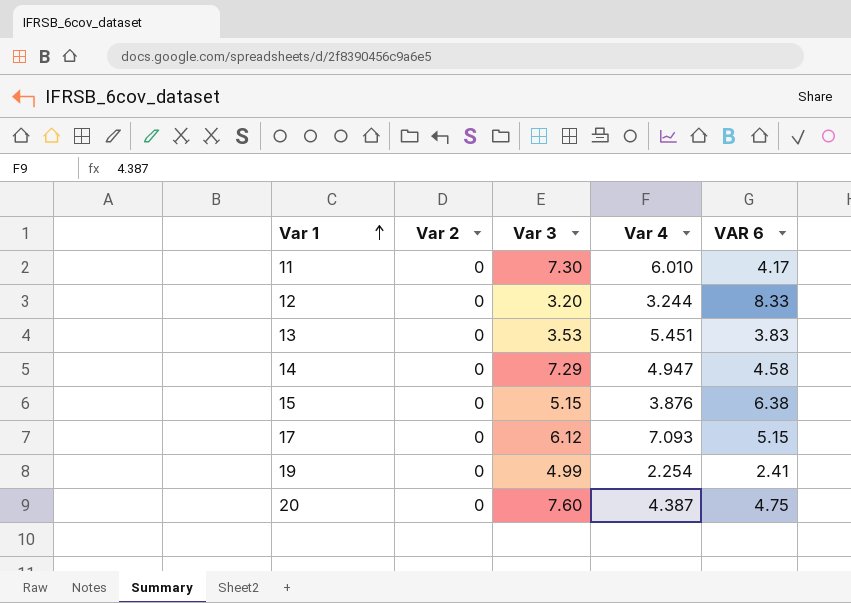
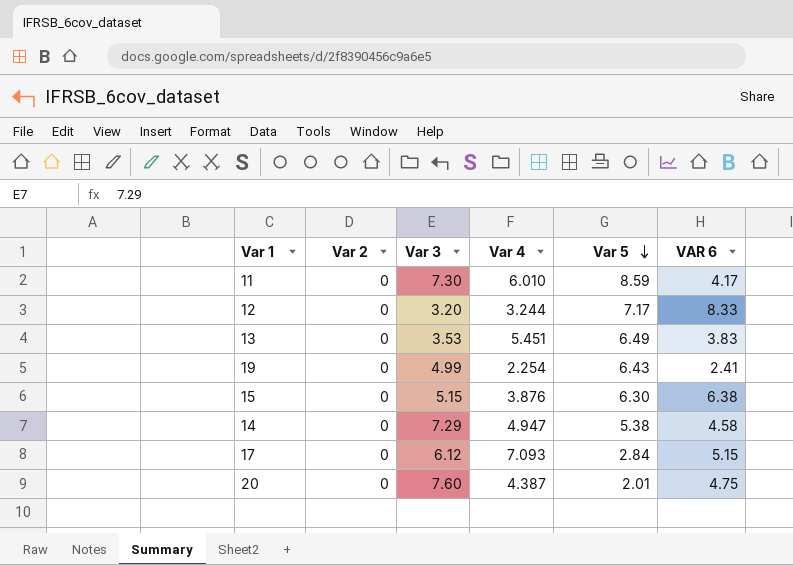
row order: Var 1 ascending -> Var 5 descending
column Var 5 | position: none -> 5

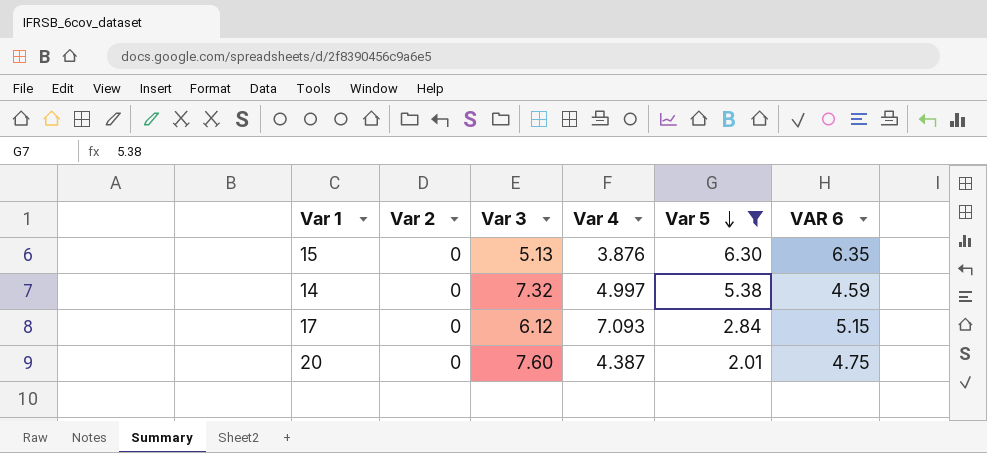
filter: none -> Var 5 <= 6.30
15 | Var 3: 5.15 -> 5.13
15 | VAR 6: 6.38 -> 6.35
14 | Var 3: 7.29 -> 7.32
14 | Var 4: 4.947 -> 4.997
14 | VAR 6: 4.58 -> 4.59

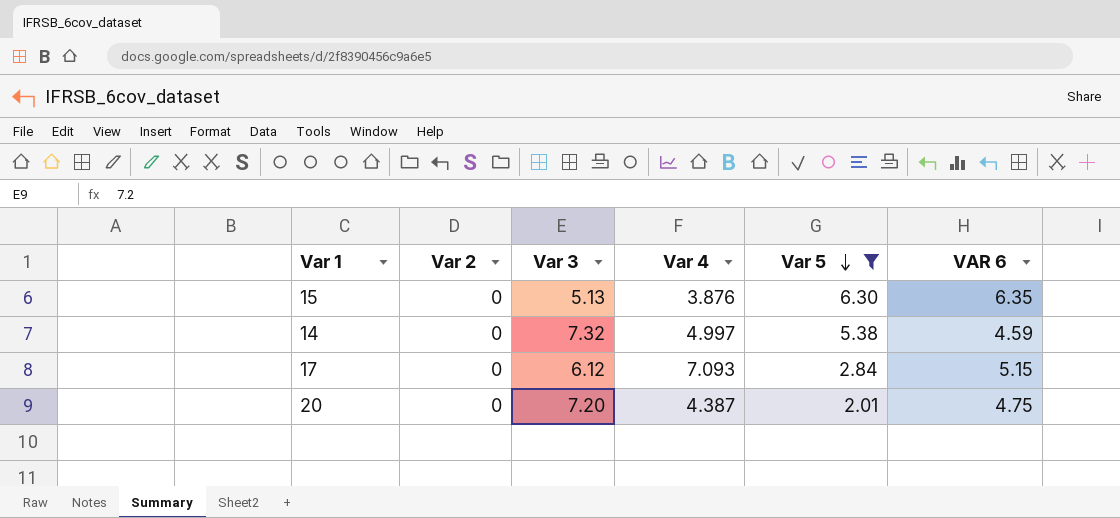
20 | Var 3: 7.60 -> 7.20

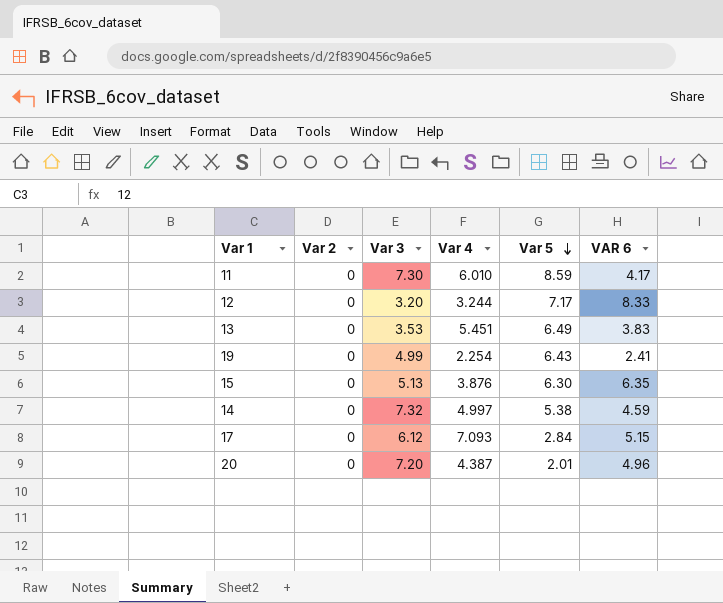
filter: Var 5 <= 6.30 -> none
20 | VAR 6: 4.75 -> 4.96

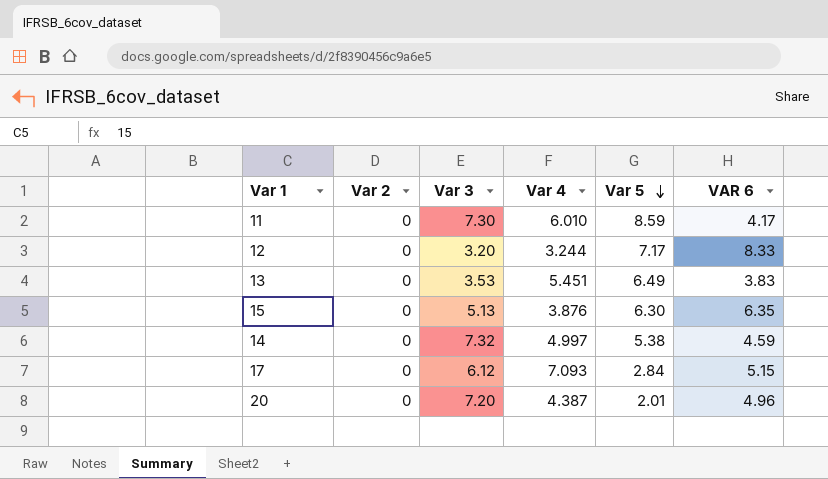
row 19: 0 | 4.99 | 2.254 | 6.43 | 2.41 -> none

